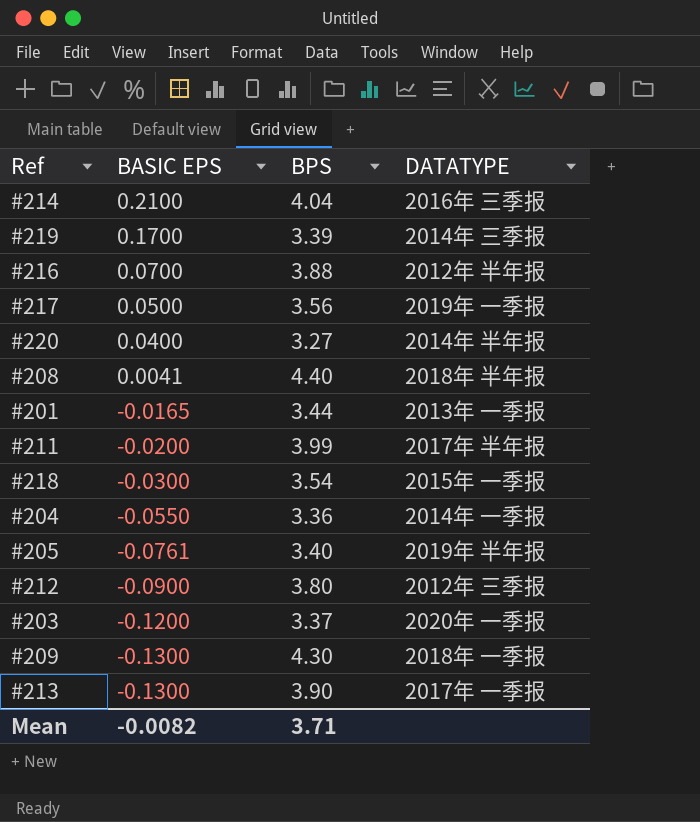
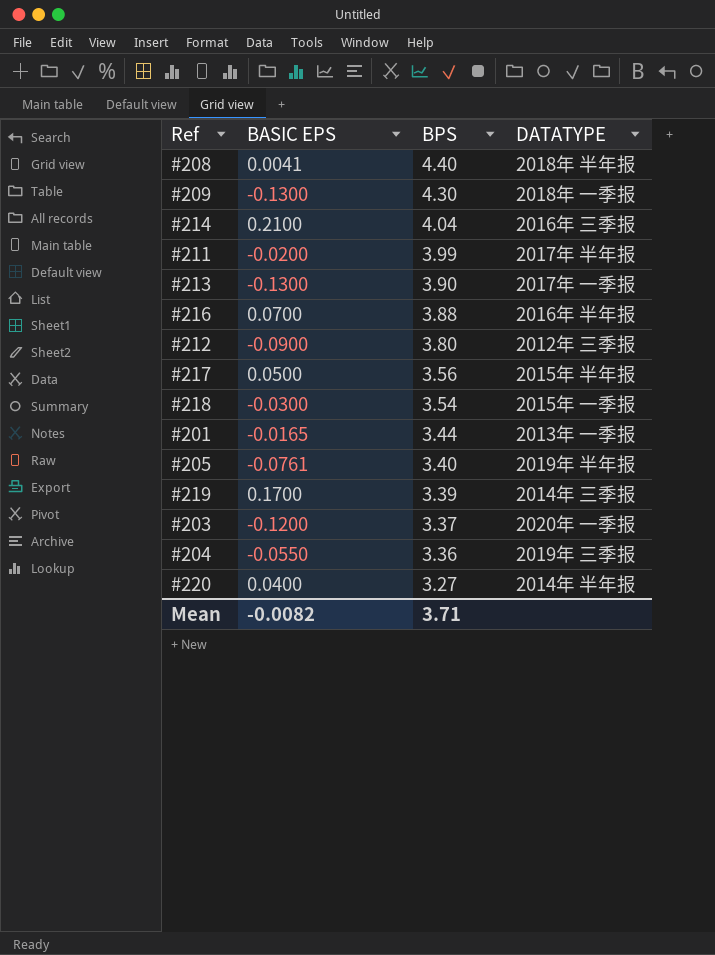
row order: BASIC EPS descending -> BPS descending
#216 | DATATYPE: 2012年 半年报 -> 2016年 半年报
#217 | DATATYPE: 2019年 一季报 -> 2015年 半年报
#204 | DATATYPE: 2014年 一季报 -> 2019年 三季报

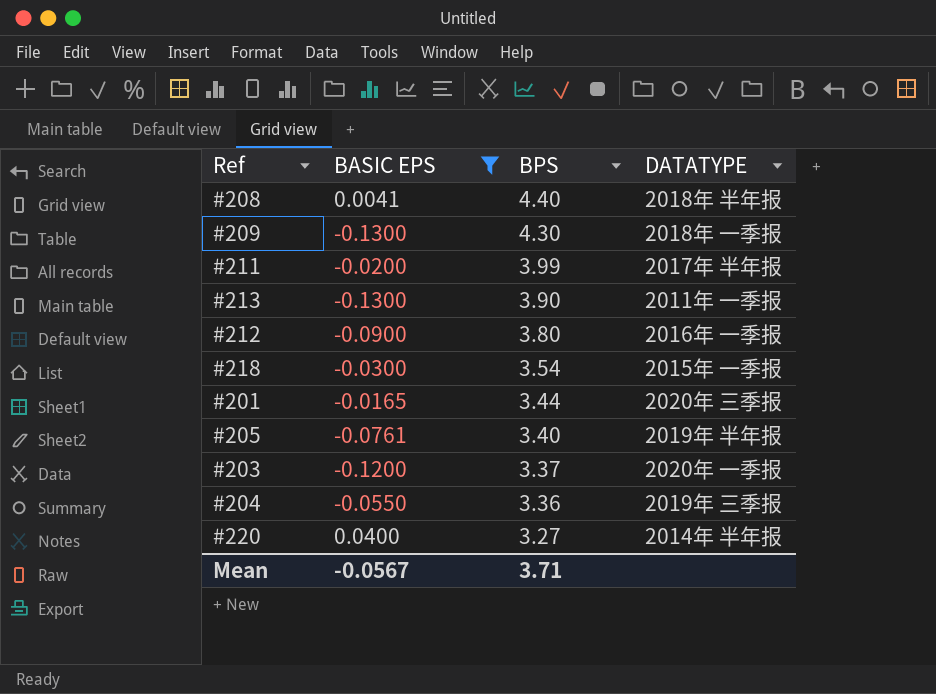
filter: none -> BASIC EPS <= 0.0400
#213 | DATATYPE: 2017年 一季报 -> 2011年 一季报
#212 | DATATYPE: 2012年 三季报 -> 2016年 一季报
#201 | DATATYPE: 2013年 一季报 -> 2020年 三季报
Mean | BASIC EPS: -0.0082 -> -0.0567

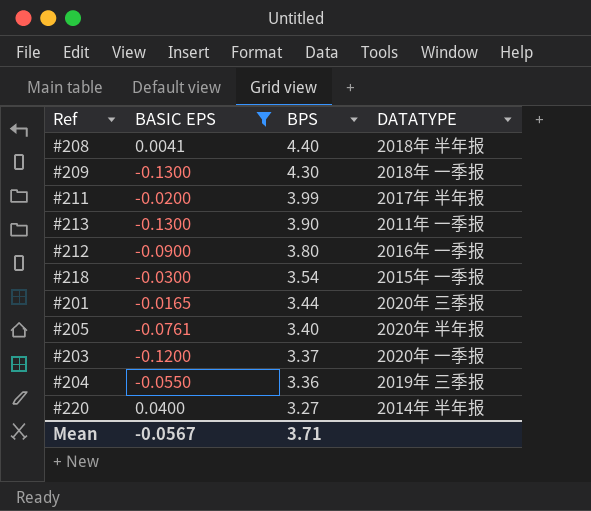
#205 | DATATYPE: 2019年 半年报 -> 2020年 半年报

